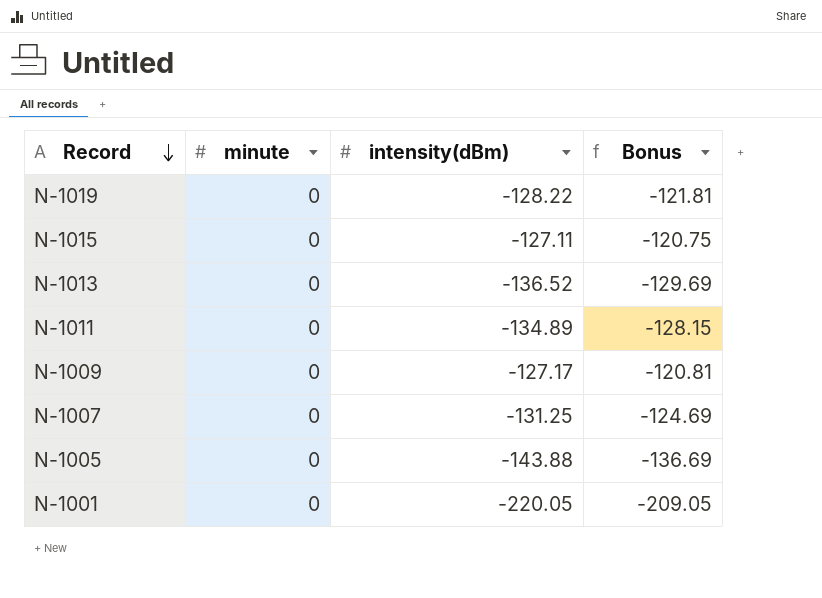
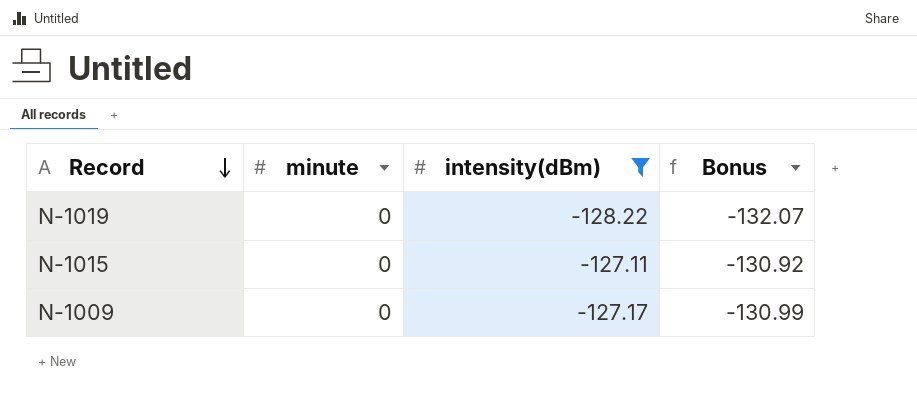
filter: none -> intensity(dBm) >= -128.22
column Bonus | formula: [intensity(dBm)] * 0.95 -> [intensity(dBm)] * 1.03

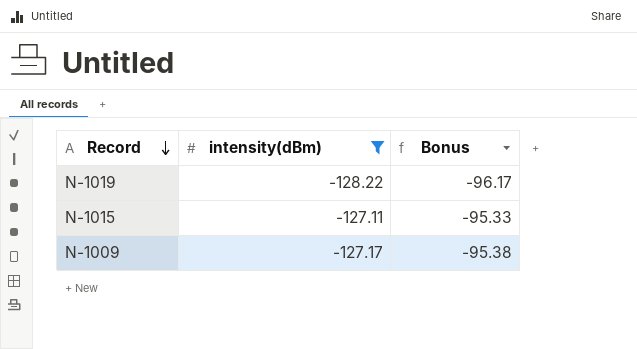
column minute | position: 2 -> none
column Bonus | formula: [intensity(dBm)] * 1.03 -> [intensity(dBm)] * 0.75

